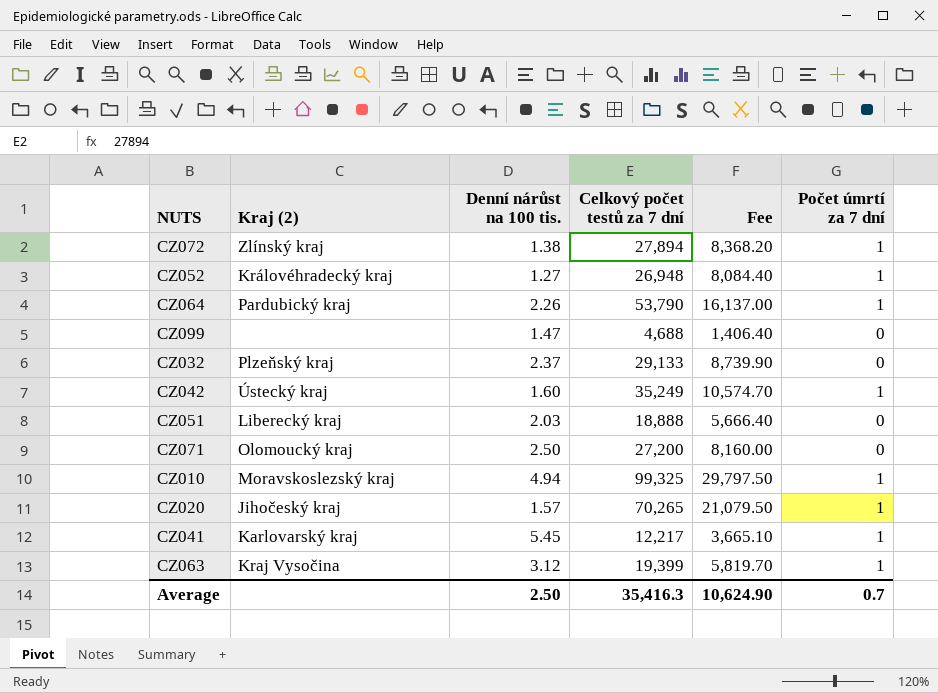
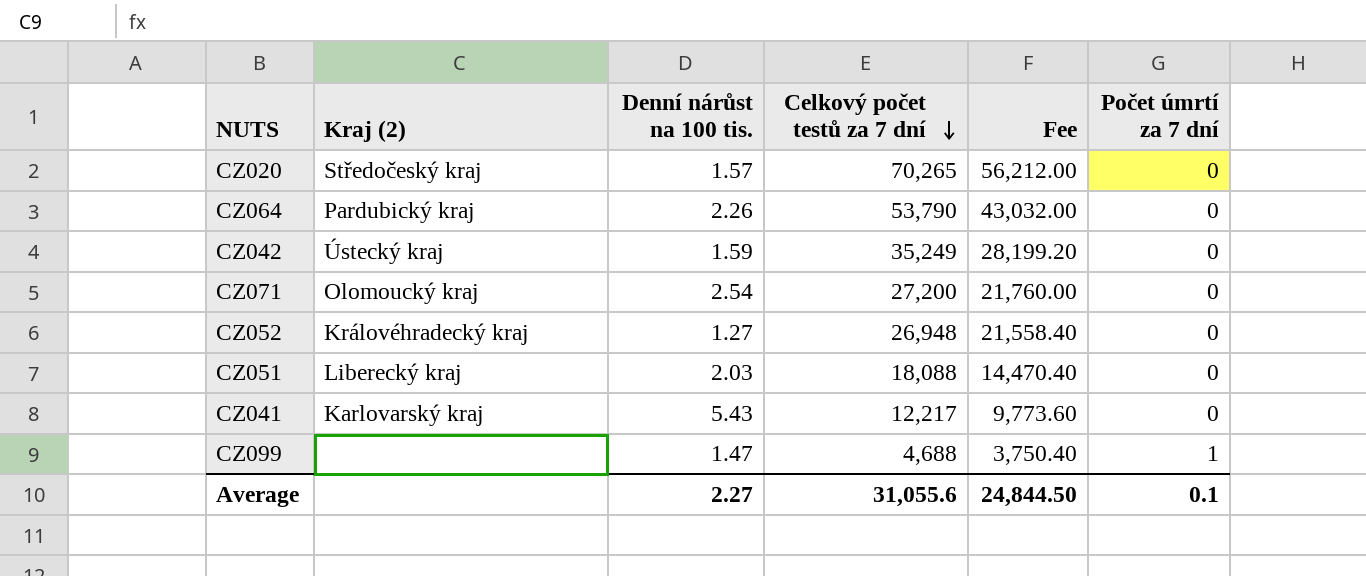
row order: none -> Celkový počet testů za 7 dní descending
column Fee | formula: [Celkový počet testů za 7 dní] * 0.3 -> [Celkový počet testů za 7 dní] * 0.8
row CZ072: Zlínský kraj | 1.38 | 27,894 | 8,368.20 | 1 -> none
row CZ032: Plzeňský kraj | 2.37 | 29,133 | 8,739.90 | 0 -> none
row CZ010: Moravskoslezský kraj | 4.94 | 99,325 | 29,797.50 | 1 -> none
row CZ063: Kraj Vysočina | 3.12 | 19,399 | 5,819.70 | 1 -> none
CZ020 | Kraj (2): Jihočeský kraj -> Středočeský kraj
CZ020 | Počet úmrtí za 7 dní: 1 -> 0
CZ064 | Počet úmrtí za 7 dní: 1 -> 0
CZ042 | Denní nárůst na 100 tis.: 1.60 -> 1.59
CZ042 | Počet úmrtí za 7 dní: 1 -> 0
CZ071 | Denní nárůst na 100 tis.: 2.50 -> 2.54
CZ052 | Počet úmrtí za 7 dní: 1 -> 0
CZ051 | Celkový počet testů za 7 dní: 18,888 -> 18,088
CZ041 | Denní nárůst na 100 tis.: 5.45 -> 5.43
CZ041 | Počet úmrtí za 7 dní: 1 -> 0
CZ099 | Počet úmrtí za 7 dní: 0 -> 1
Average | Denní nárůst na 100 tis.: 2.50 -> 2.27
Average | Celkový počet testů za 7 dní: 35,416.3 -> 31,055.6
Average | Fee: 10,624.90 -> 24,844.50
Average | Počet úmrtí za 7 dní: 0.7 -> 0.1

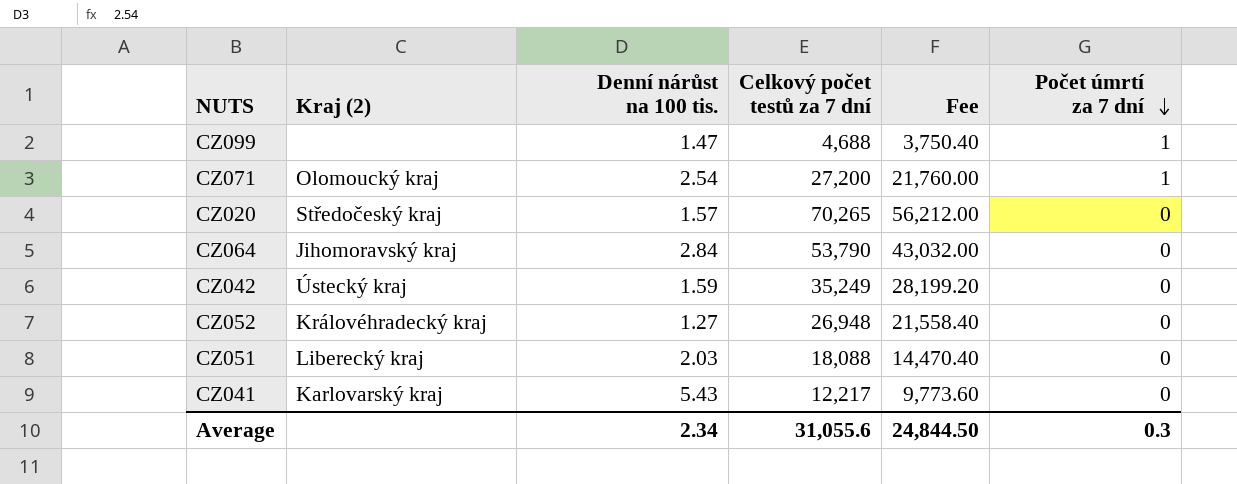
row order: Celkový počet testů za 7 dní descending -> Počet úmrtí za 7 dní descending
CZ071 | Počet úmrtí za 7 dní: 0 -> 1
CZ064 | Kraj (2): Pardubický kraj -> Jihomoravský kraj
CZ064 | Denní nárůst na 100 tis.: 2.26 -> 2.84
Average | Denní nárůst na 100 tis.: 2.27 -> 2.34
Average | Počet úmrtí za 7 dní: 0.1 -> 0.3

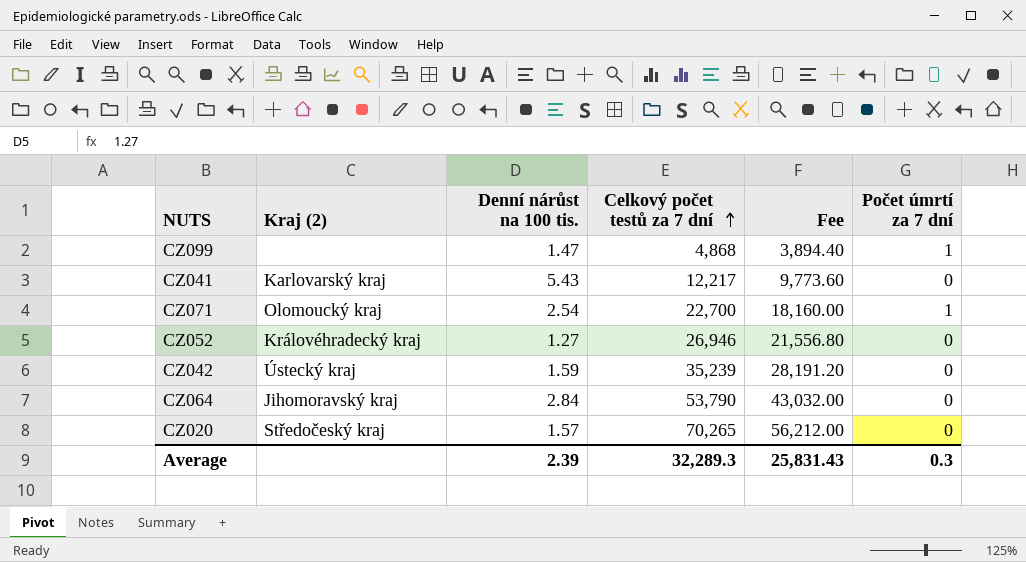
row order: Počet úmrtí za 7 dní descending -> Celkový počet testů za 7 dní ascending
row CZ051: Liberecký kraj | 2.03 | 18,088 | 14,470.40 | 0 -> none
CZ099 | Celkový počet testů za 7 dní: 4,688 -> 4,868
CZ099 | Fee: 3,750.40 -> 3,894.40
CZ071 | Celkový počet testů za 7 dní: 27,200 -> 22,700
CZ071 | Fee: 21,760.00 -> 18,160.00
CZ052 | Celkový počet testů za 7 dní: 26,948 -> 26,946
CZ052 | Fee: 21,558.40 -> 21,556.80
CZ042 | Celkový počet testů za 7 dní: 35,249 -> 35,239
CZ042 | Fee: 28,199.20 -> 28,191.20
Average | Denní nárůst na 100 tis.: 2.34 -> 2.39
Average | Celkový počet testů za 7 dní: 31,055.6 -> 32,289.3
Average | Fee: 24,844.50 -> 25,831.43

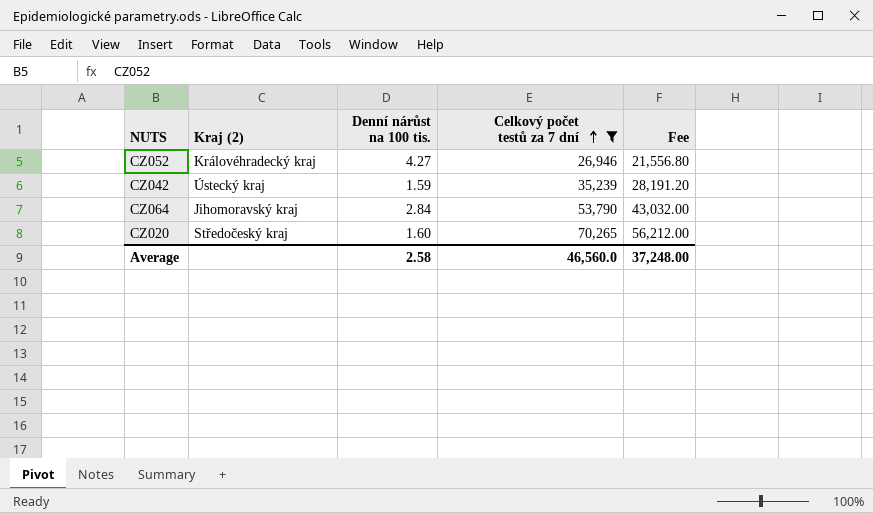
filter: none -> Celkový počet testů za 7 dní >= 26,946
column Počet úmrtí za 7 dní | position: 6 -> none
CZ052 | Denní nárůst na 100 tis.: 1.27 -> 4.27
CZ020 | Denní nárůst na 100 tis.: 1.57 -> 1.60
Average | Denní nárůst na 100 tis.: 2.39 -> 2.58
Average | Celkový počet testů za 7 dní: 32,289.3 -> 46,560.0
Average | Fee: 25,831.43 -> 37,248.00

